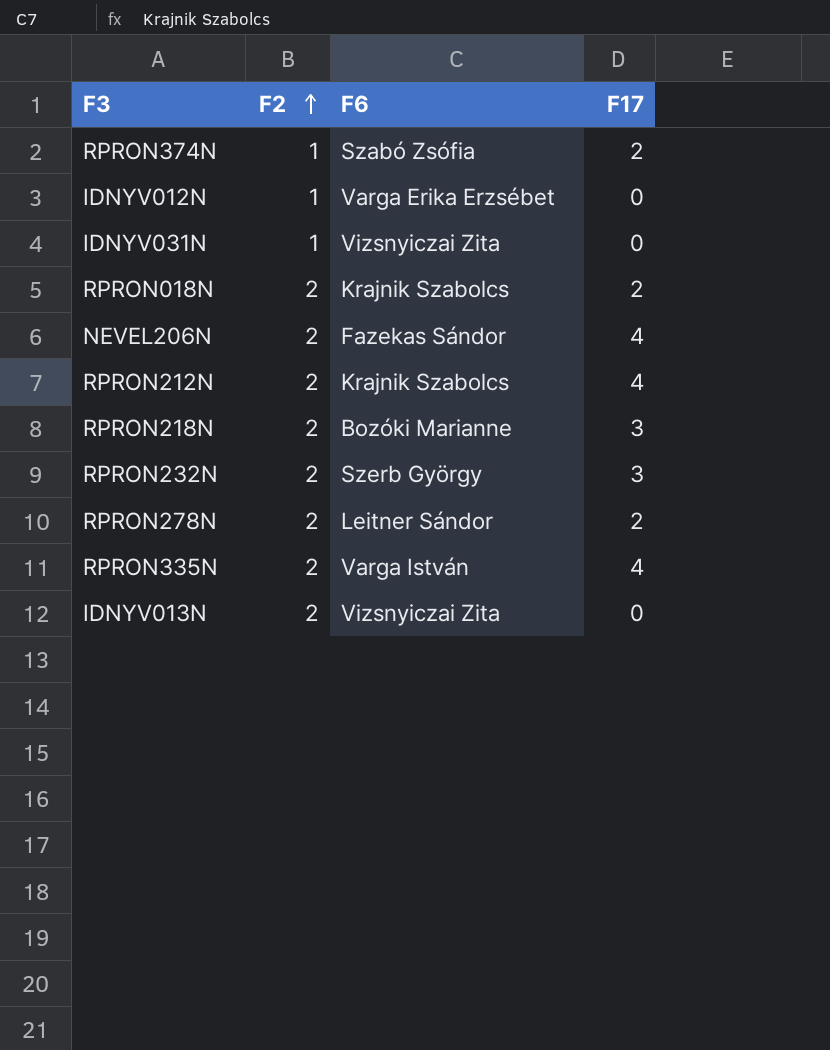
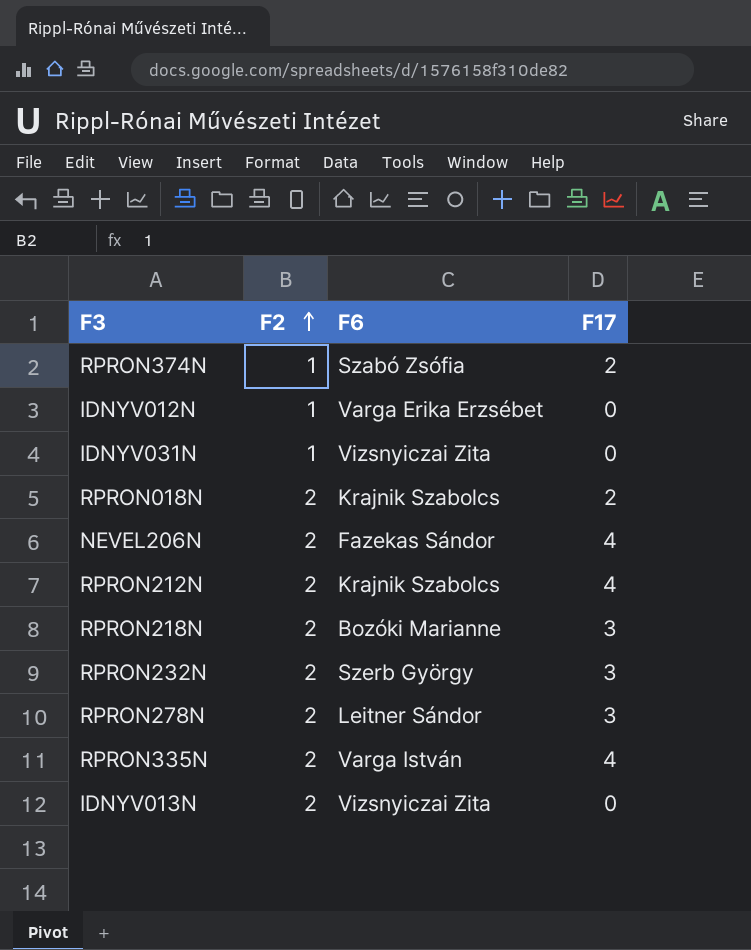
RPRON278N | F17: 2 -> 3

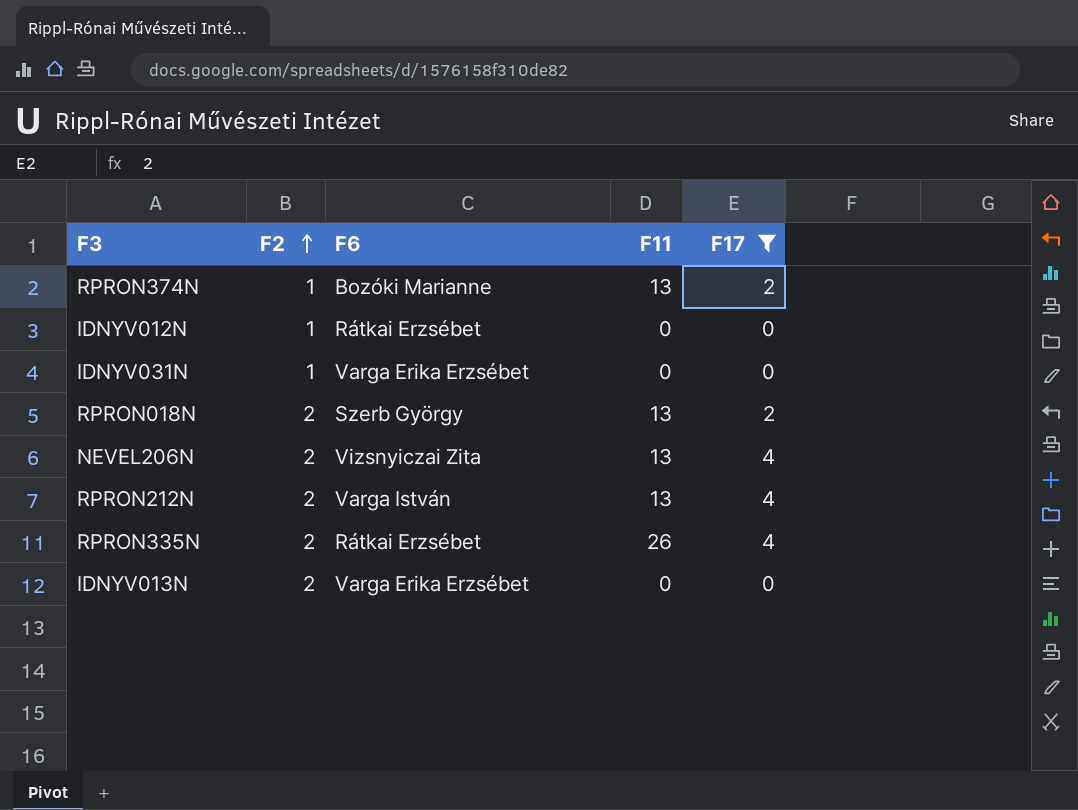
filter: none -> F17 != 3
column F11 | position: none -> 4
RPRON374N | F6: Szabó Zsófia -> Bozóki Marianne
IDNYV012N | F6: Varga Erika Erzsébet -> Rátkai Erzsébet
IDNYV031N | F6: Vizsnyiczai Zita -> Varga Erika Erzsébet
RPRON018N | F6: Krajnik Szabolcs -> Szerb György
NEVEL206N | F6: Fazekas Sándor -> Vizsnyiczai Zita
RPRON212N | F6: Krajnik Szabolcs -> Varga István
RPRON335N | F6: Varga István -> Rátkai Erzsébet
IDNYV013N | F6: Vizsnyiczai Zita -> Varga Erika Erzsébet

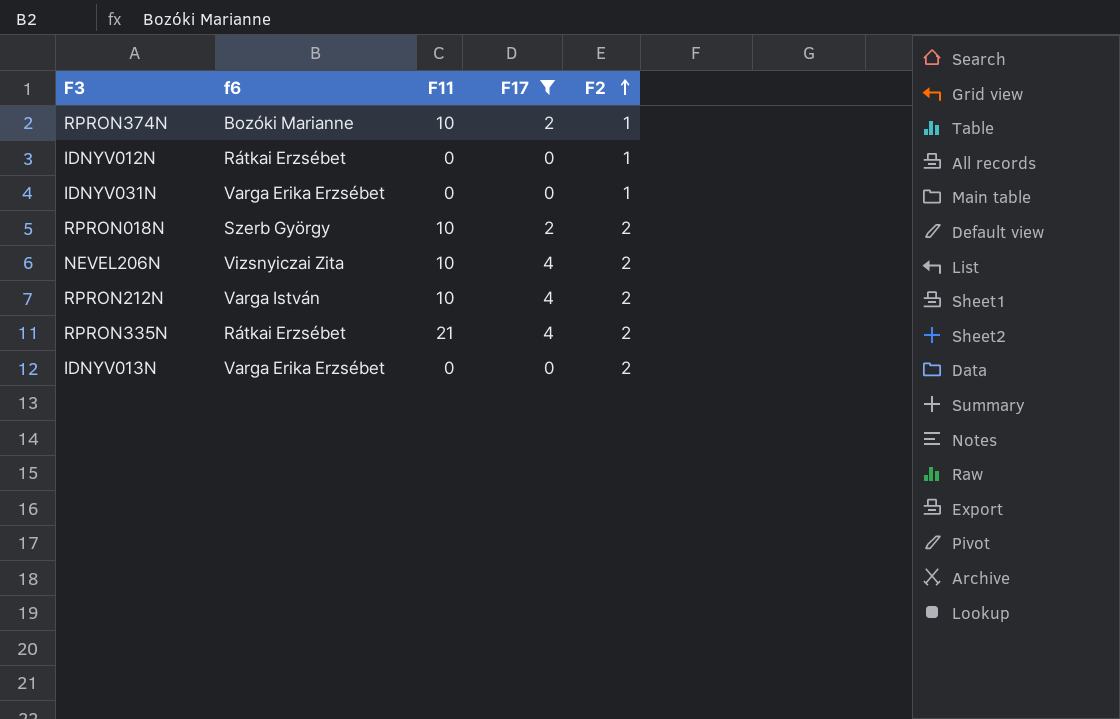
column name: F6 -> f6
column F2 | position: 2 -> 5
RPRON374N | F11: 13 -> 10
RPRON018N | F11: 13 -> 10
NEVEL206N | F11: 13 -> 10
RPRON212N | F11: 13 -> 10
RPRON335N | F11: 26 -> 21

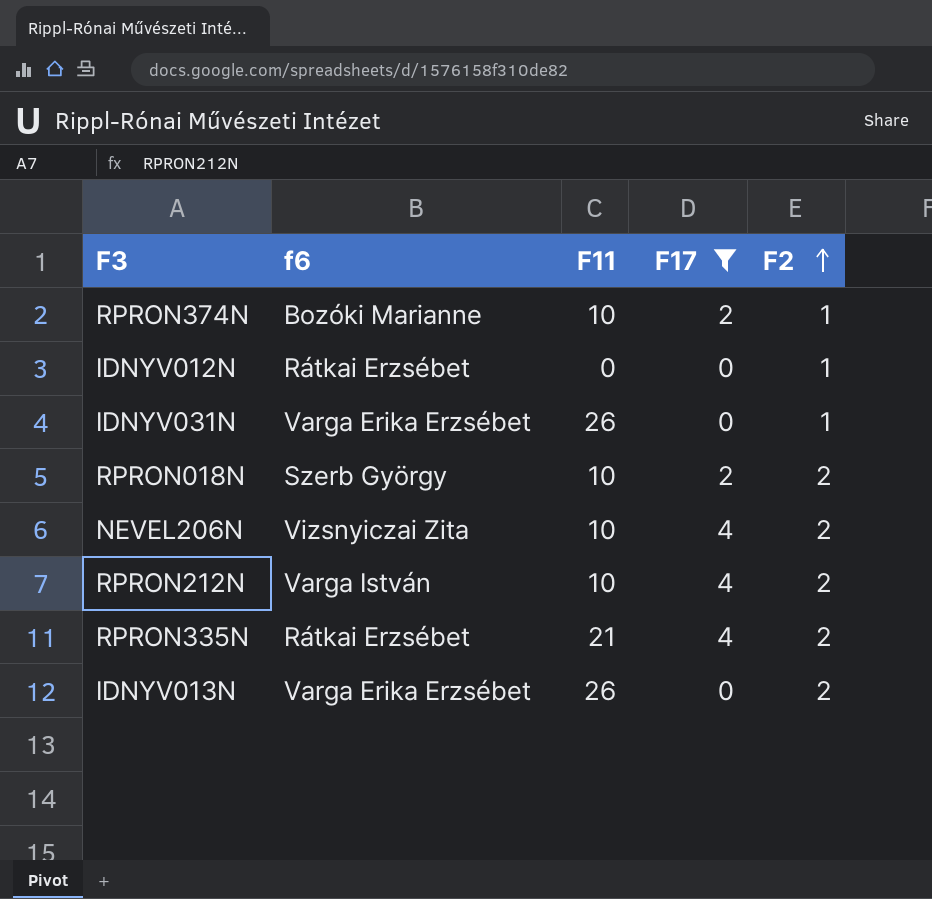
IDNYV031N | F11: 0 -> 26
IDNYV013N | F11: 0 -> 26

